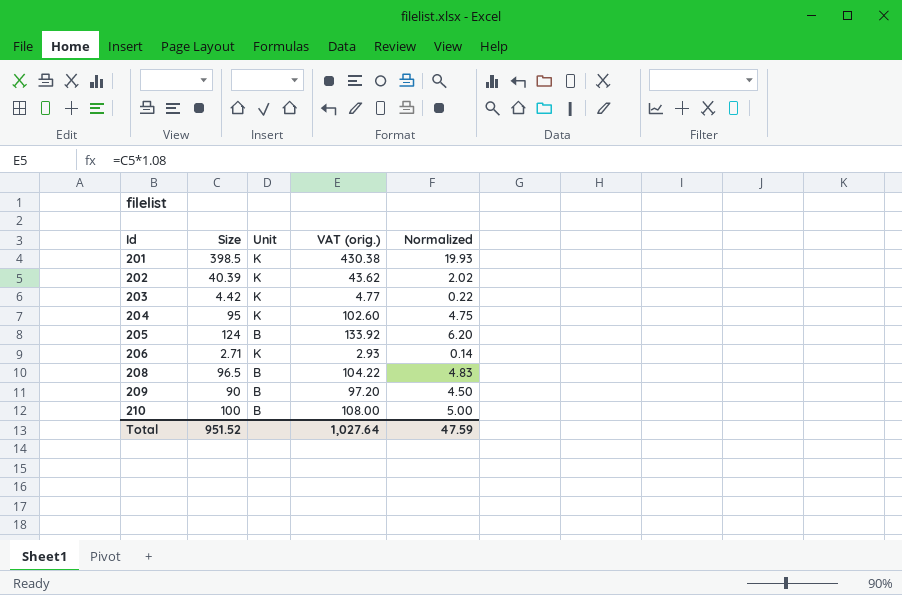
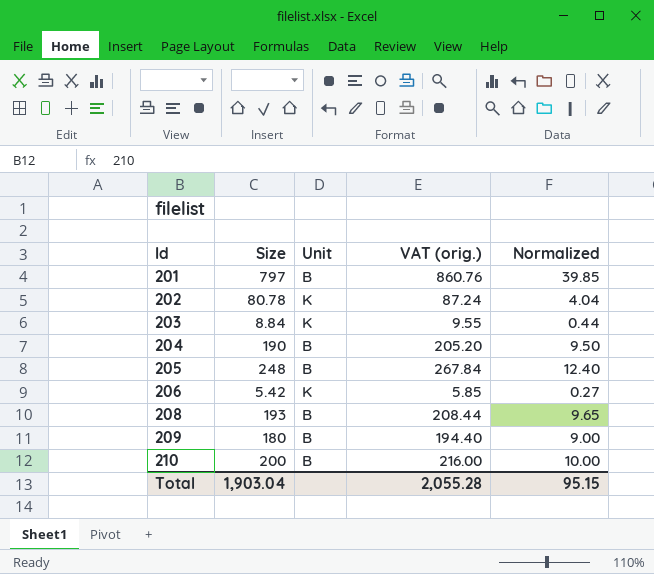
201 | Size: 398.5 -> 797
201 | Unit: K -> B
201 | VAT (orig.): 430.38 -> 860.76
201 | Normalized: 19.93 -> 39.85
202 | Size: 40.39 -> 80.78
202 | VAT (orig.): 43.62 -> 87.24
202 | Normalized: 2.02 -> 4.04
203 | Size: 4.42 -> 8.84
203 | VAT (orig.): 4.77 -> 9.55
203 | Normalized: 0.22 -> 0.44
204 | Size: 95 -> 190
204 | Unit: K -> B
204 | VAT (orig.): 102.60 -> 205.20
204 | Normalized: 4.75 -> 9.50
205 | Size: 124 -> 248
205 | VAT (orig.): 133.92 -> 267.84
205 | Normalized: 6.20 -> 12.40
206 | Size: 2.71 -> 5.42
206 | VAT (orig.): 2.93 -> 5.85
206 | Normalized: 0.14 -> 0.27
208 | Size: 96.5 -> 193
208 | VAT (orig.): 104.22 -> 208.44
208 | Normalized: 4.83 -> 9.65
209 | Size: 90 -> 180
209 | VAT (orig.): 97.20 -> 194.40
209 | Normalized: 4.50 -> 9.00
210 | Size: 100 -> 200
210 | VAT (orig.): 108.00 -> 216.00
210 | Normalized: 5.00 -> 10.00
Total | Size: 951.52 -> 1,903.04
Total | VAT (orig.): 1,027.64 -> 2,055.28
Total | Normalized: 47.59 -> 95.15

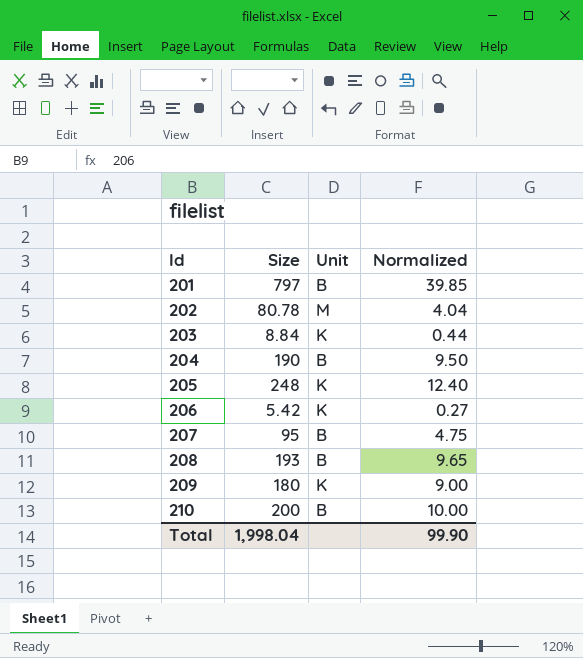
column VAT (orig.) | formula: [Size] * 1.08 -> none
202 | Unit: K -> M
205 | Unit: B -> K
row 207: none -> 95 | B | 4.75
209 | Unit: B -> K
Total | Size: 1,903.04 -> 1,998.04
Total | Normalized: 95.15 -> 99.90

